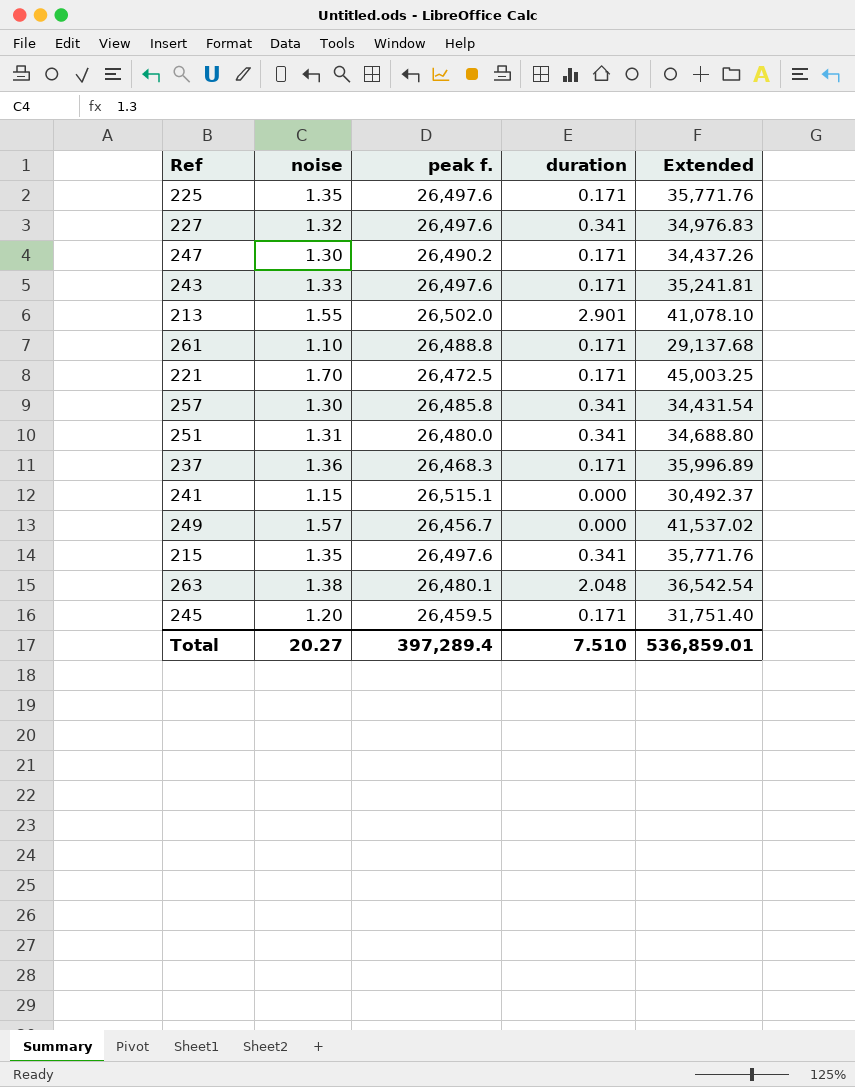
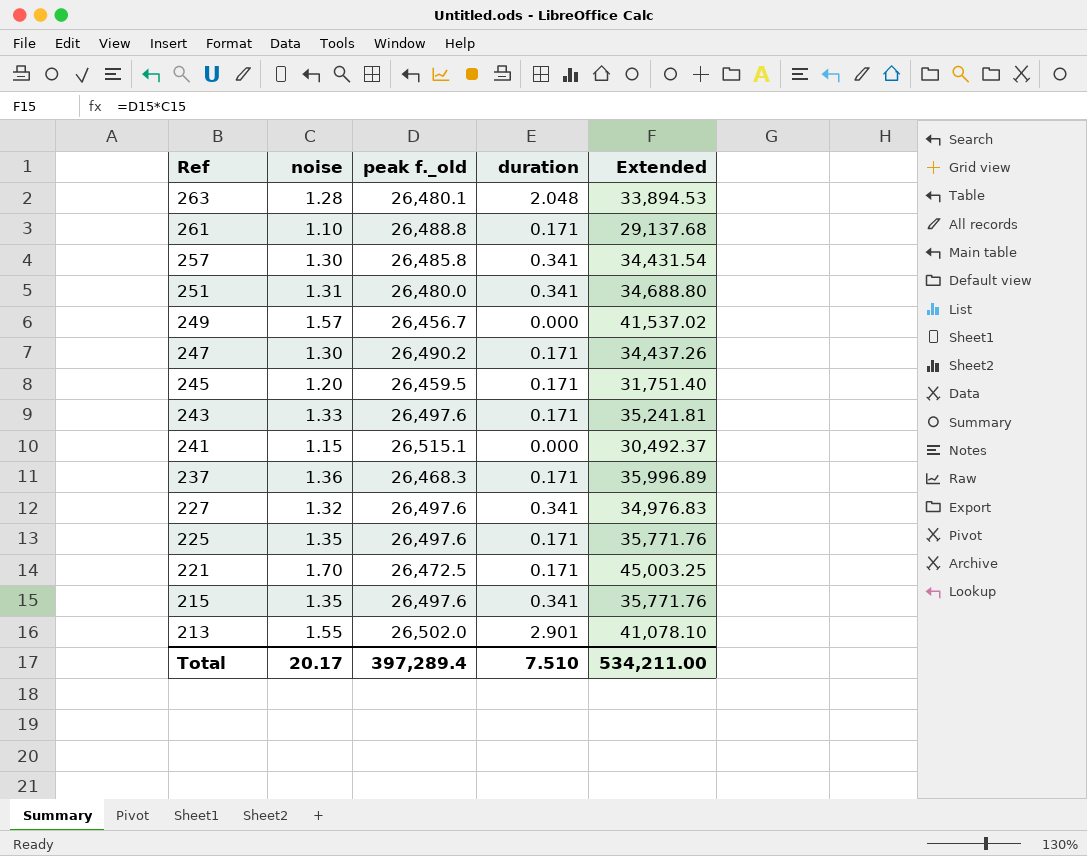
row order: none -> Ref descending
column name: peak f. -> peak f._old
263 | noise: 1.38 -> 1.28
263 | Extended: 36,542.54 -> 33,894.53
Total | noise: 20.27 -> 20.17
Total | Extended: 536,859.01 -> 534,211.00

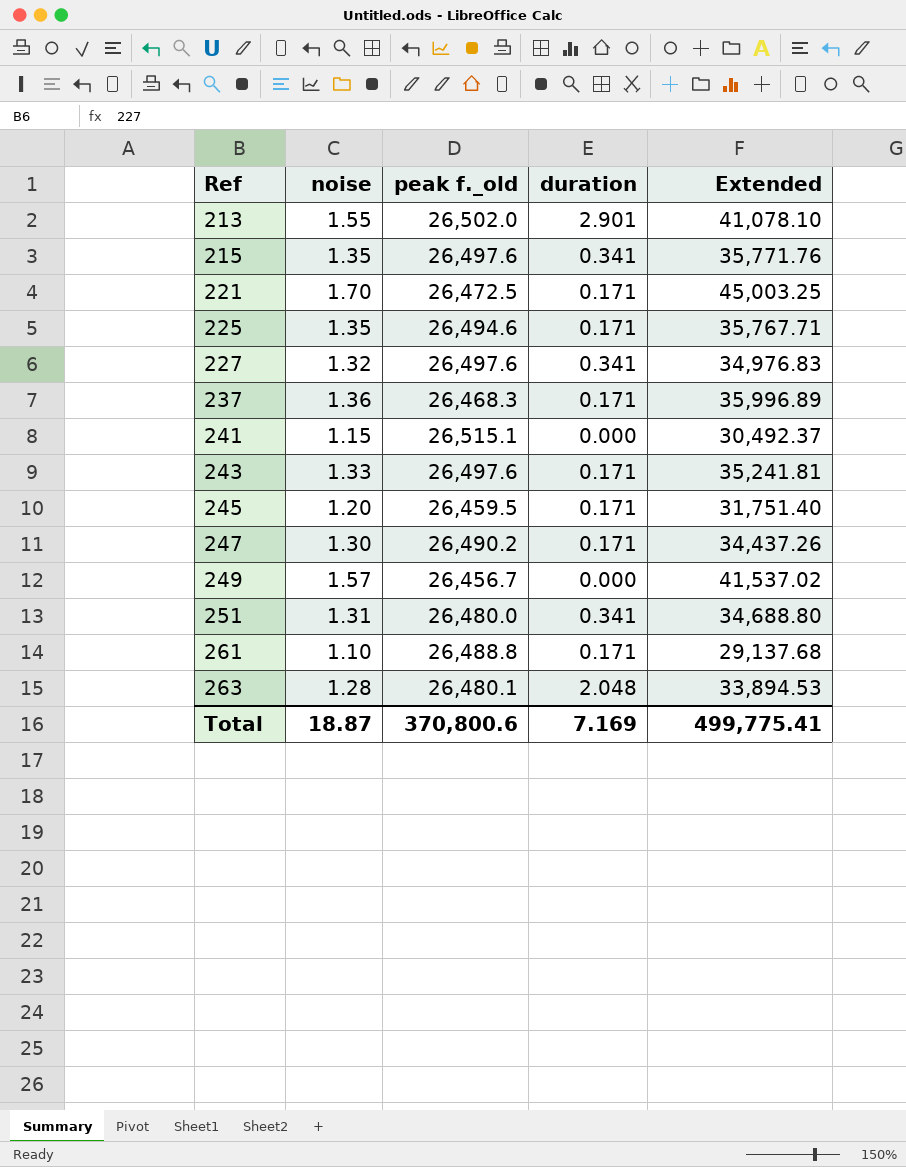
row order: Ref descending -> Ref ascending
row 257: 1.30 | 26,485.8 | 0.341 | 34,431.54 -> none
225 | peak f._old: 26,497.6 -> 26,494.6
225 | Extended: 35,771.76 -> 35,767.71
Total | noise: 20.17 -> 18.87
Total | peak f._old: 397,289.4 -> 370,800.6
Total | duration: 7.510 -> 7.169
Total | Extended: 534,211.00 -> 499,775.41

